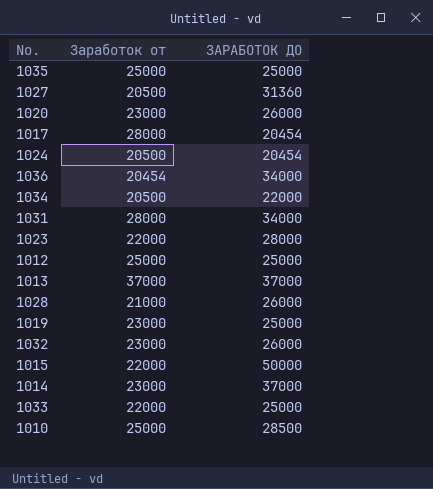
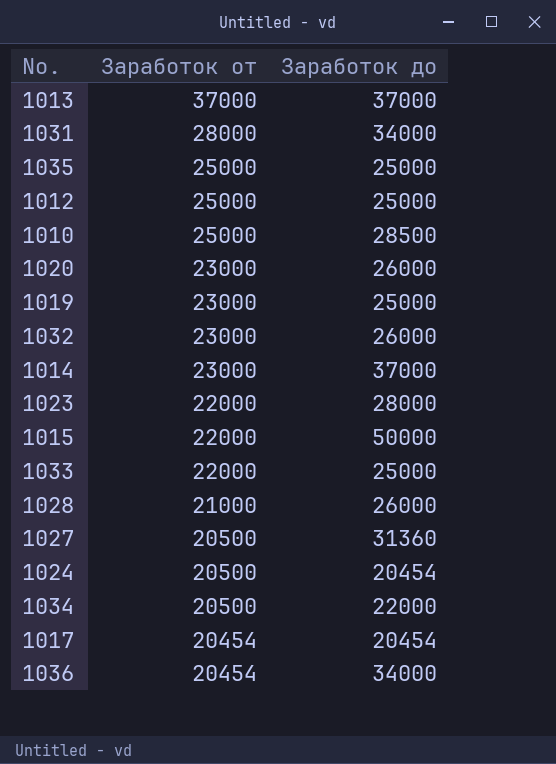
row order: none -> Заработок от descending
column name: ЗАРАБОТОК ДО -> Заработок до
1017 | Заработок от: 28000 -> 20454

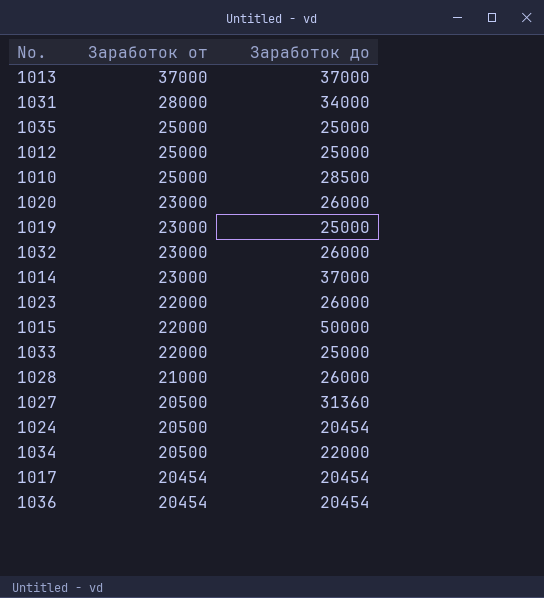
1023 | Заработок до: 28000 -> 26000
1036 | Заработок до: 34000 -> 20454

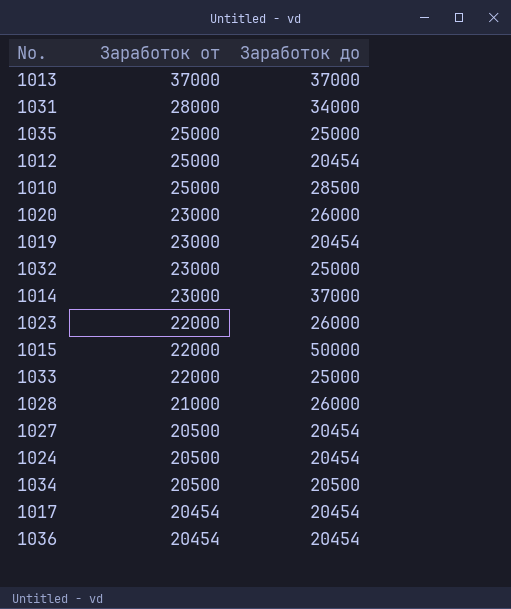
1012 | Заработок до: 25000 -> 20454
1019 | Заработок до: 25000 -> 20454
1032 | Заработок до: 26000 -> 25000
1027 | Заработок до: 31360 -> 20454
1034 | Заработок до: 22000 -> 20500

